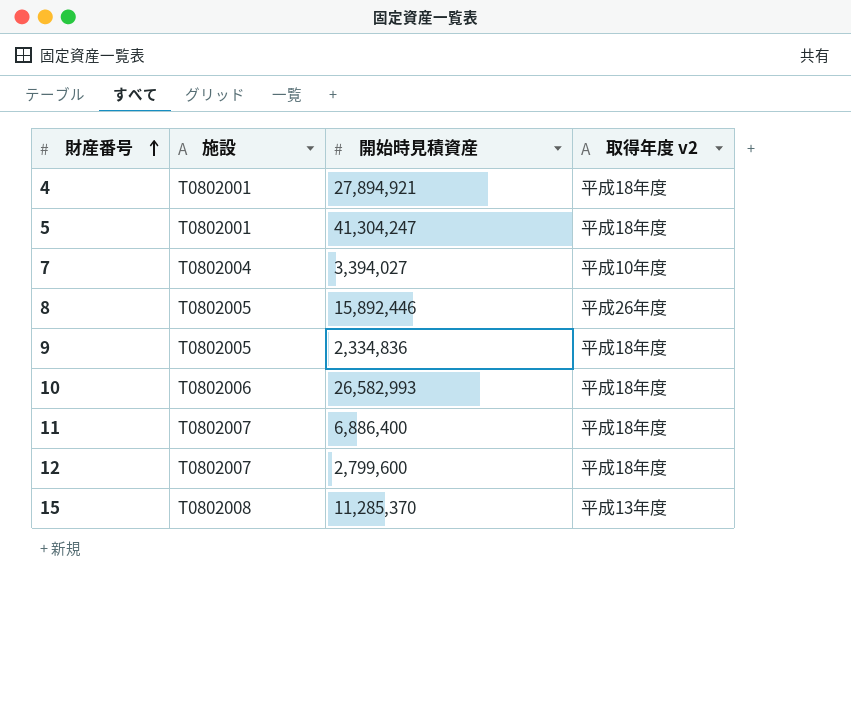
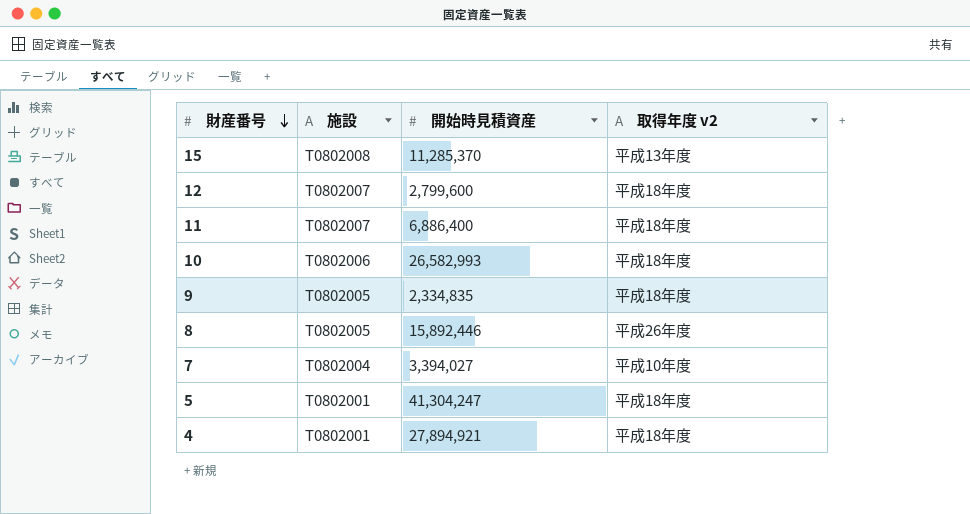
row order: 財産番号 ascending -> 財産番号 descending
9 | 開始時見積資産: 2,334,836 -> 2,334,835

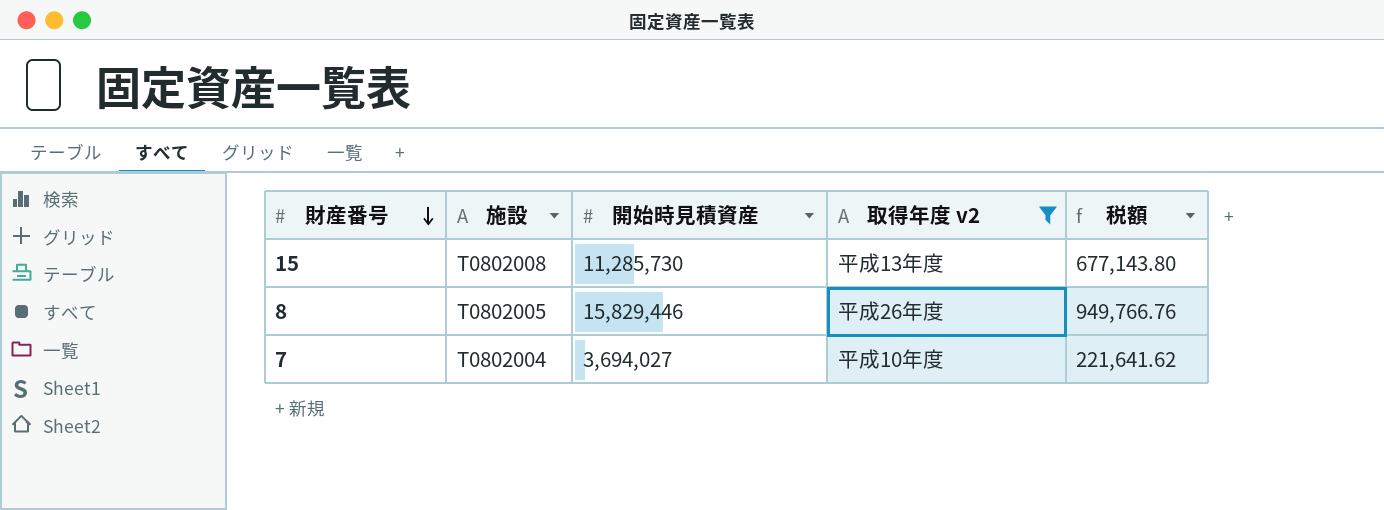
filter: none -> 取得年度 v2 != 平成18年度
column 税額 | formula: none -> [開始時見積資産] * 0.06
15 | 開始時見積資産: 11,285,370 -> 11,285,730
8 | 開始時見積資産: 15,892,446 -> 15,829,446
7 | 開始時見積資産: 3,394,027 -> 3,694,027

